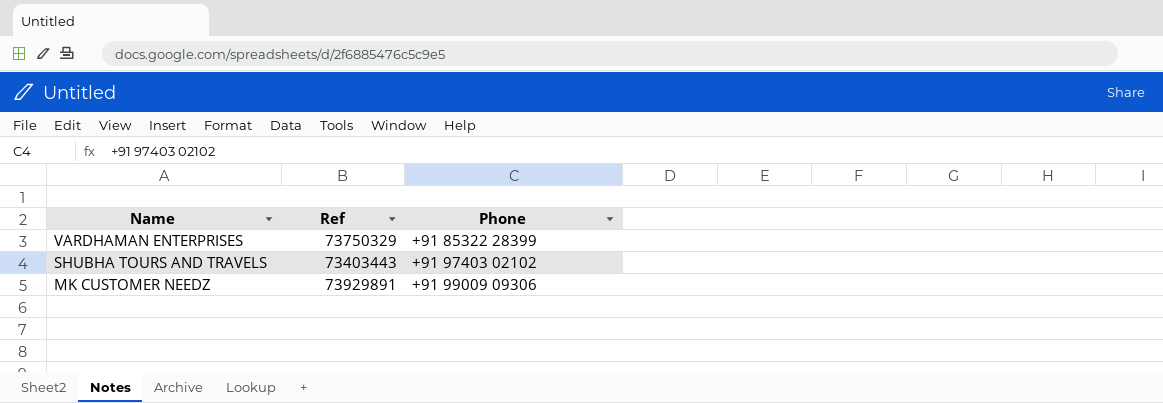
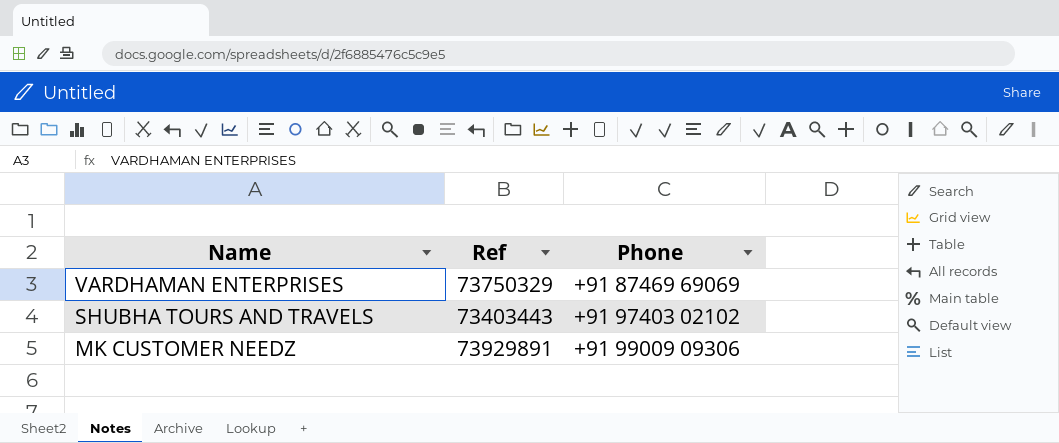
VARDHAMAN ENTERPRISES | Phone: +91 85322 28399 -> +91 87469 69069

